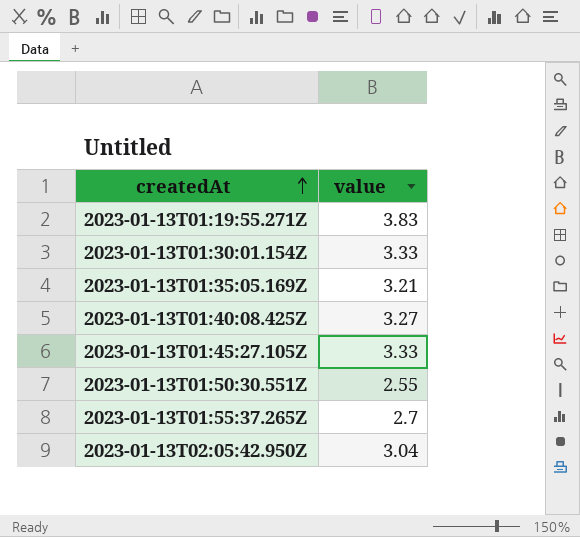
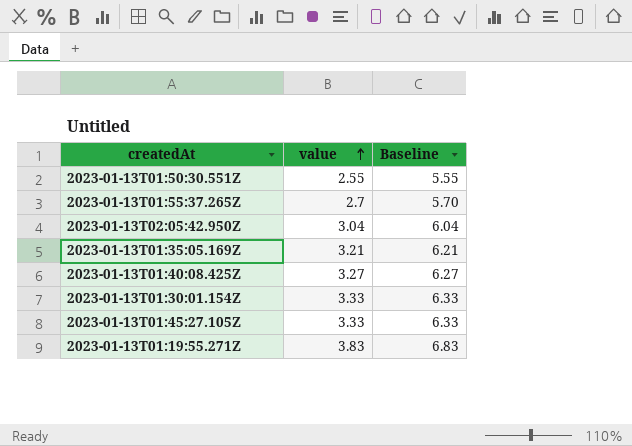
row order: createdAt ascending -> value ascending
column Baseline | formula: none -> [value] + 3

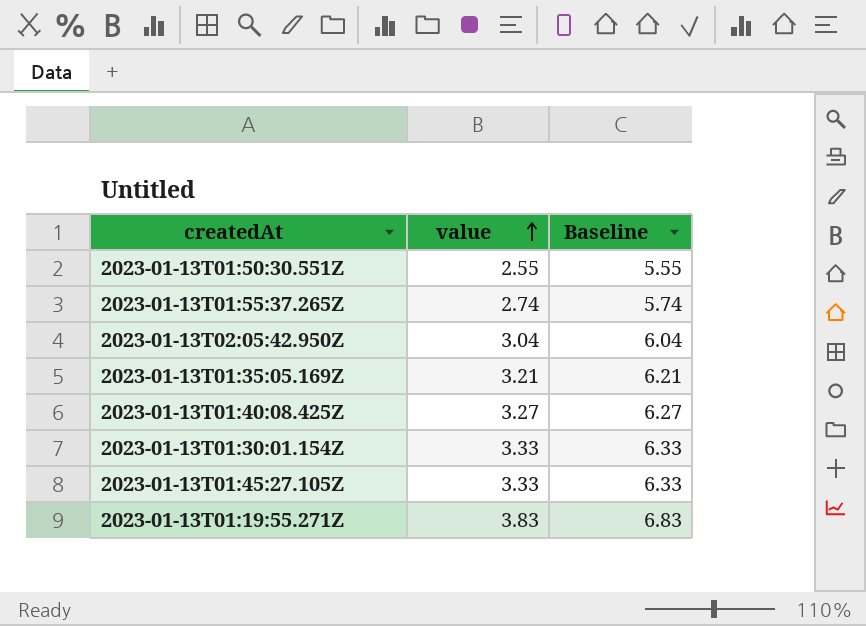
2023-01-13T01:55:37.265Z | value: 2.7 -> 2.74
2023-01-13T01:55:37.265Z | Baseline: 5.70 -> 5.74

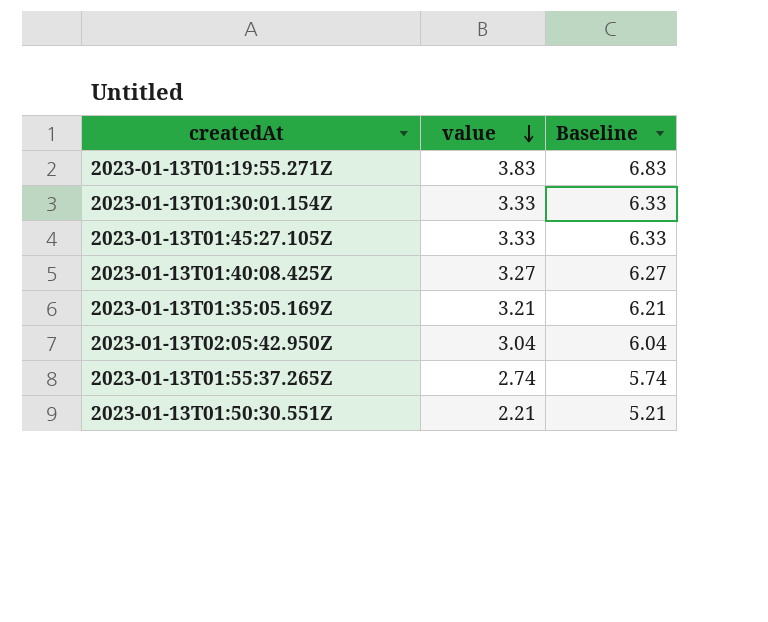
row order: value ascending -> value descending
2023-01-13T01:50:30.551Z | value: 2.55 -> 2.21
2023-01-13T01:50:30.551Z | Baseline: 5.55 -> 5.21

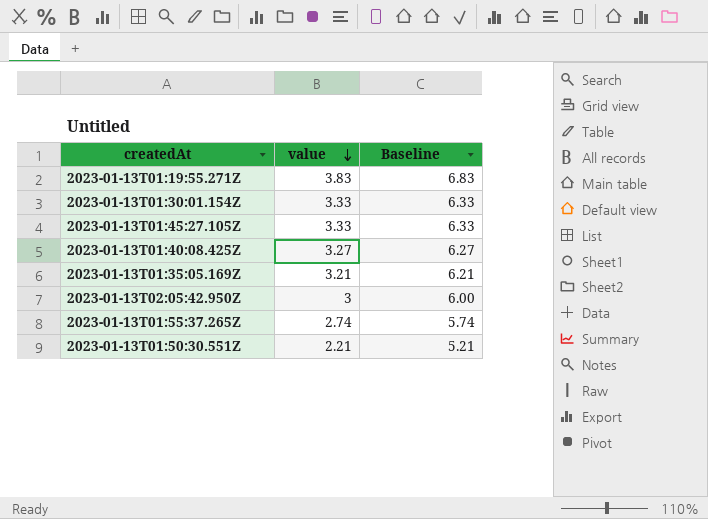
2023-01-13T02:05:42.950Z | value: 3.04 -> 3
2023-01-13T02:05:42.950Z | Baseline: 6.04 -> 6.00

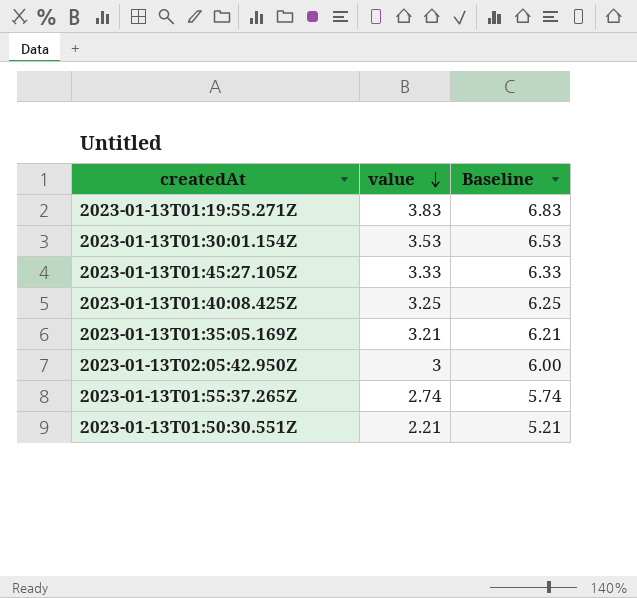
2023-01-13T01:30:01.154Z | value: 3.33 -> 3.53
2023-01-13T01:30:01.154Z | Baseline: 6.33 -> 6.53
2023-01-13T01:40:08.425Z | value: 3.27 -> 3.25
2023-01-13T01:40:08.425Z | Baseline: 6.27 -> 6.25

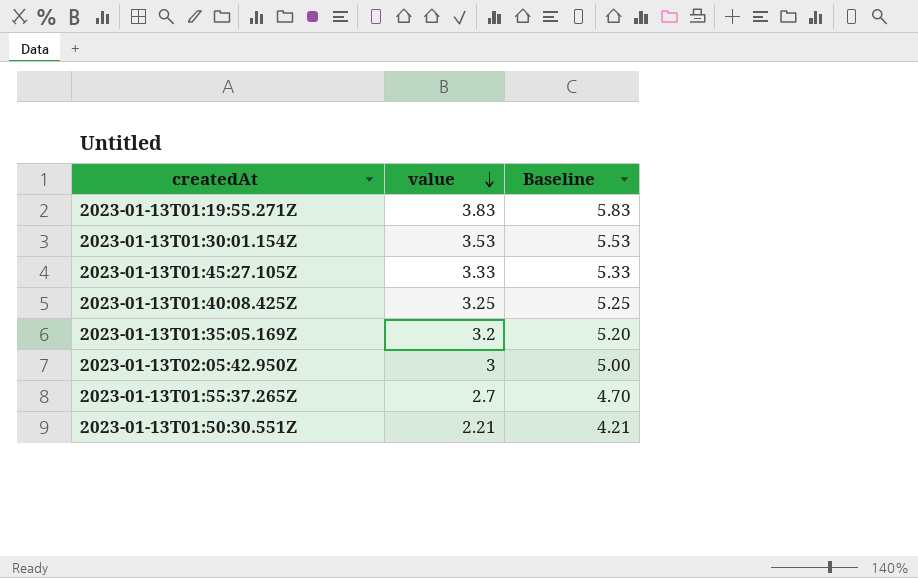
column Baseline | formula: [value] + 3 -> [value] + 2
2023-01-13T01:35:05.169Z | value: 3.21 -> 3.2
2023-01-13T01:55:37.265Z | value: 2.74 -> 2.7

